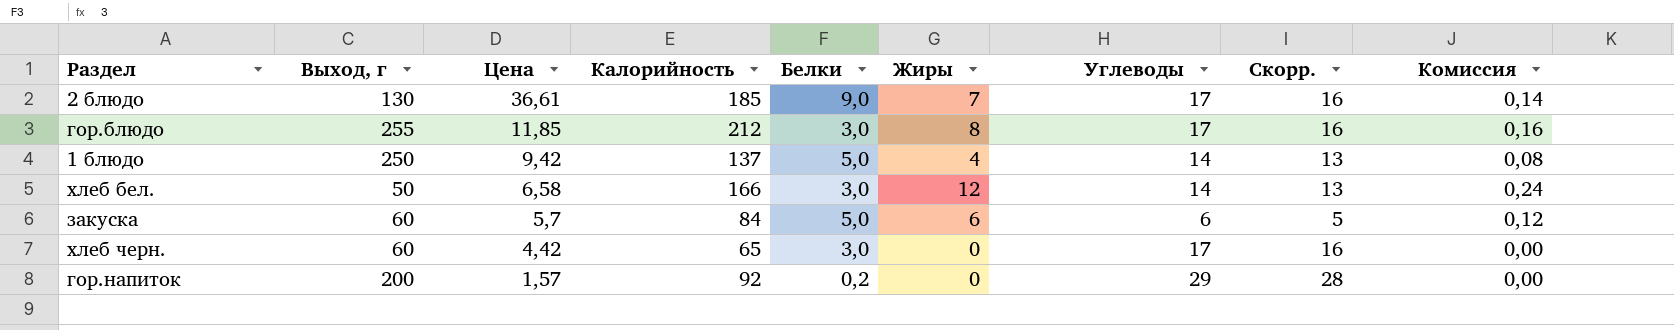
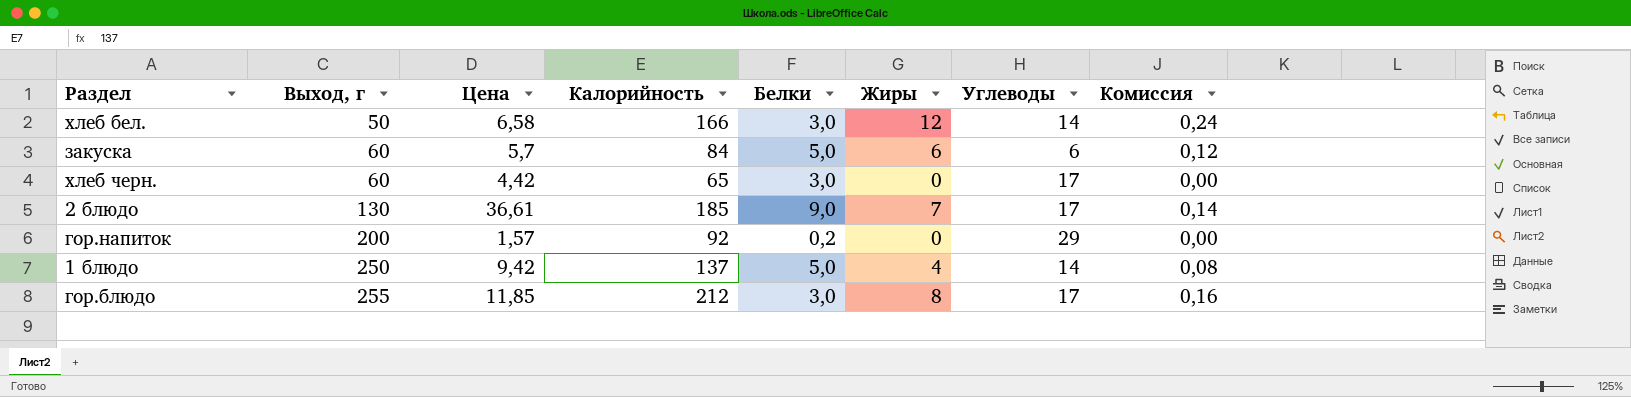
row order: Цена descending -> Выход, г ascending
column Скорр. | formula: [Углеводы] - 1 -> none

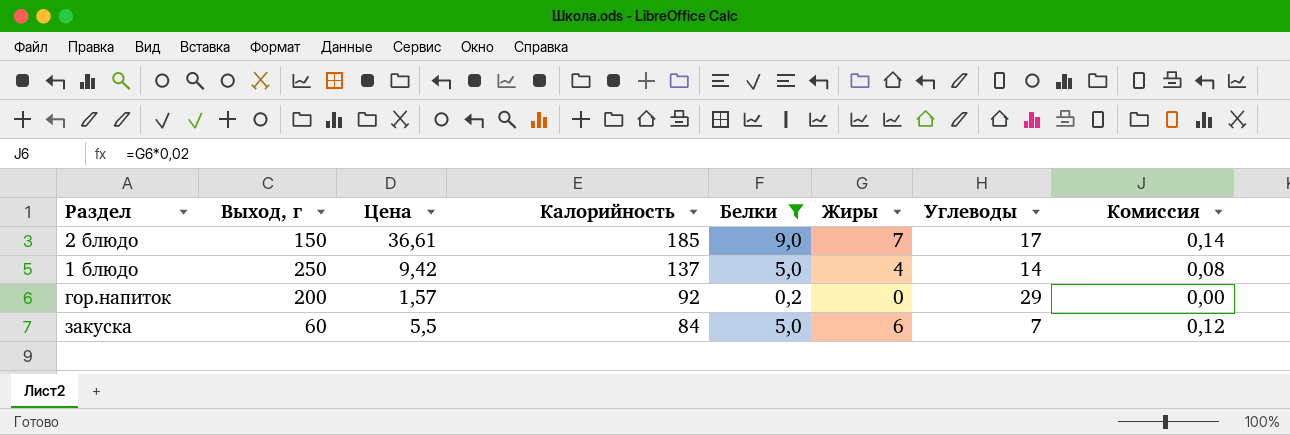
filter: none -> Белки != 3,0
row order: Выход, г ascending -> Калорийность descending
2 блюдо | Выход, г: 130 -> 150
закуска | Цена: 5,7 -> 5,5
закуска | Углеводы: 6 -> 7

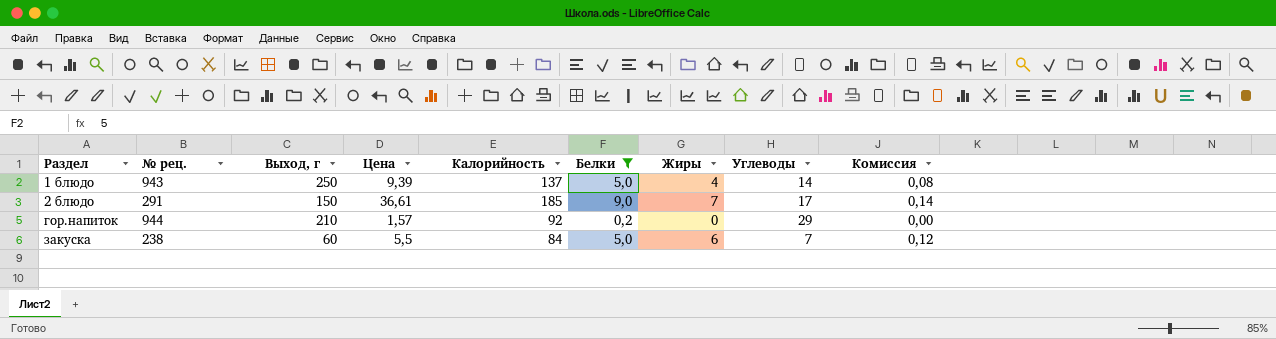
row order: Калорийность descending -> Раздел ascending
column № рец. | position: none -> 2
1 блюдо | Цена: 9,42 -> 9,39
гор.напиток | Выход, г: 200 -> 210

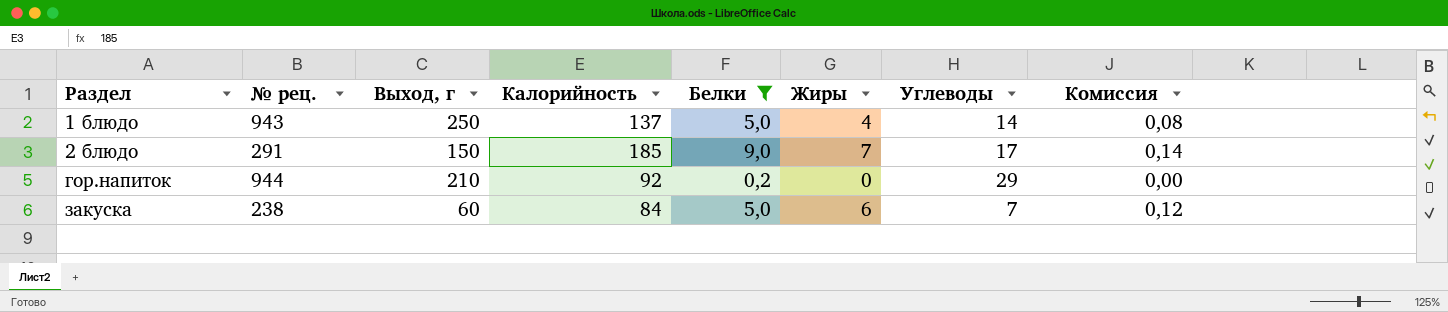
column Цена | position: 4 -> none

